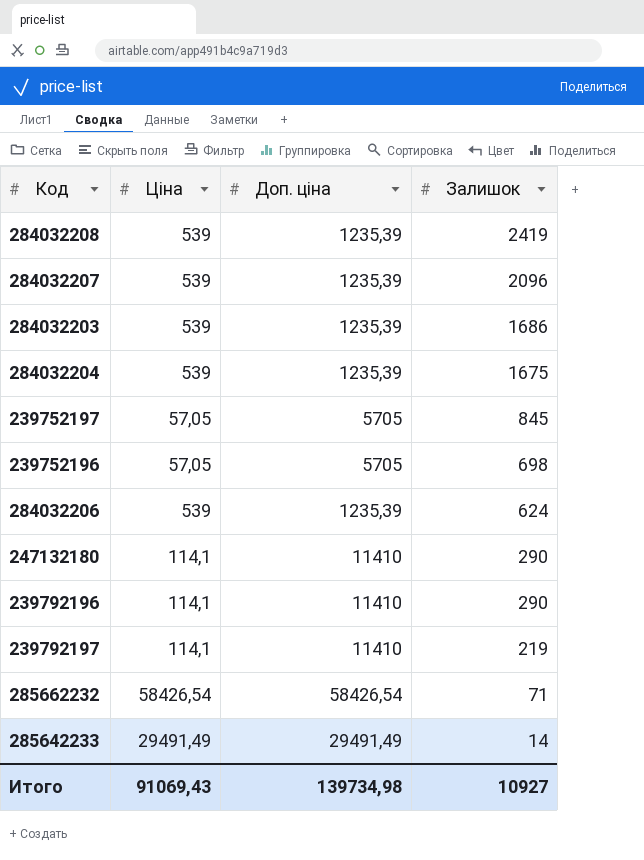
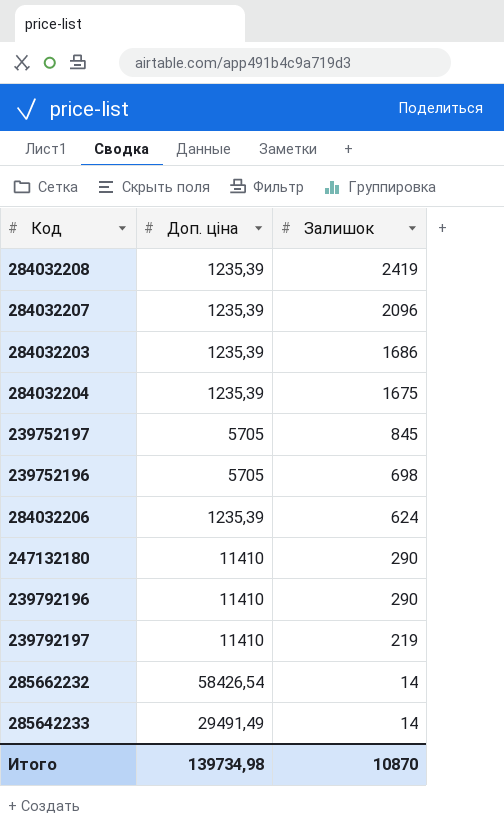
column Ціна | position: 2 -> none
285662232 | Залишок: 71 -> 14
Итого | Залишок: 10927 -> 10870

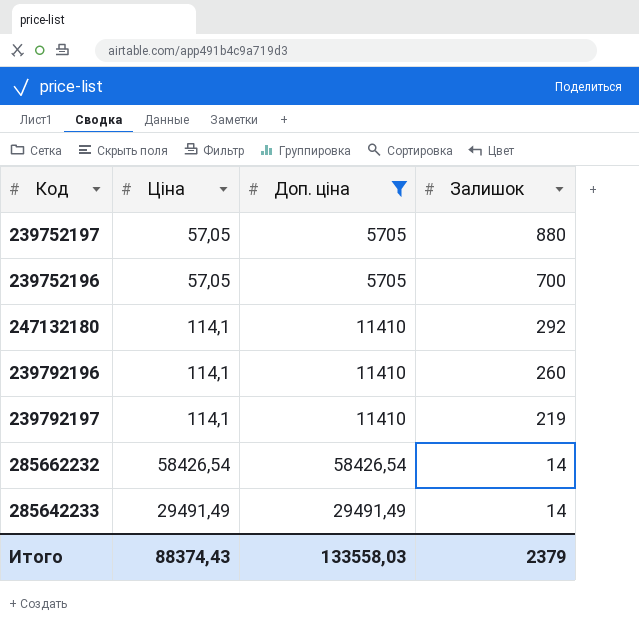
filter: none -> Доп. ціна != 1235,39
column Ціна | position: none -> 2
239752197 | Залишок: 845 -> 880
239752196 | Залишок: 698 -> 700
247132180 | Залишок: 290 -> 292
239792196 | Залишок: 290 -> 260
Итого | Доп. ціна: 139734,98 -> 133558,03
Итого | Залишок: 10870 -> 2379

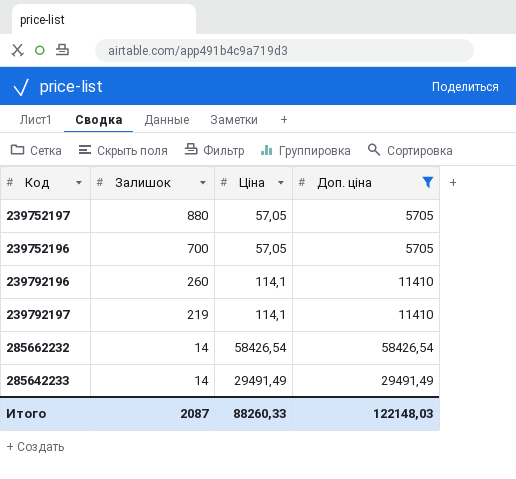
column Залишок | position: 4 -> 2
row 247132180: 114,1 | 11410 | 292 -> none
Итого | Залишок: 2379 -> 2087
Итого | Ціна: 88374,43 -> 88260,33
Итого | Доп. ціна: 133558,03 -> 122148,03

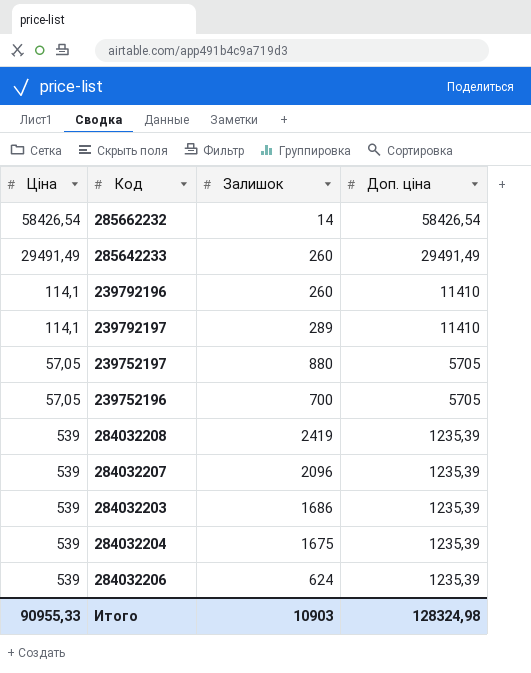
filter: Доп. ціна != 1235,39 -> none
row order: Залишок descending -> Доп. ціна descending
column Ціна | position: 3 -> 1
285642233 | Залишок: 14 -> 260
239792197 | Залишок: 219 -> 289
Итого | Ціна: 88260,33 -> 90955,33
Итого | Залишок: 2087 -> 10903
Итого | Доп. ціна: 122148,03 -> 128324,98

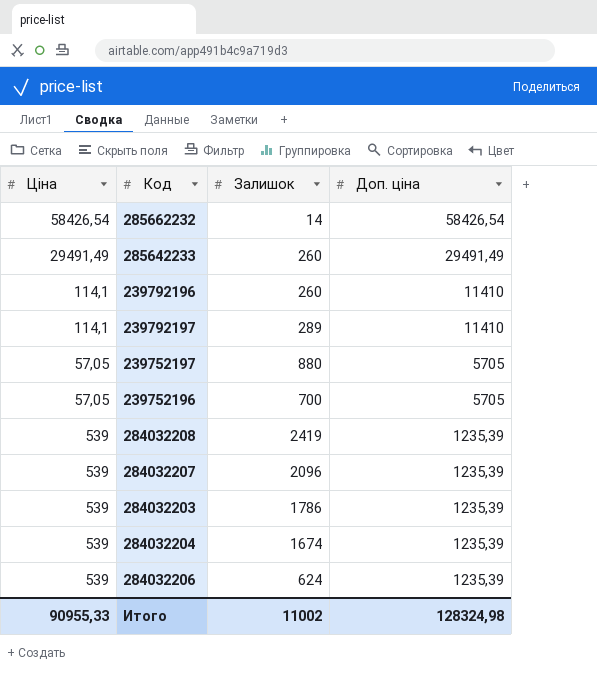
284032203 | Залишок: 1686 -> 1786
284032204 | Залишок: 1675 -> 1674
Итого | Залишок: 10903 -> 11002

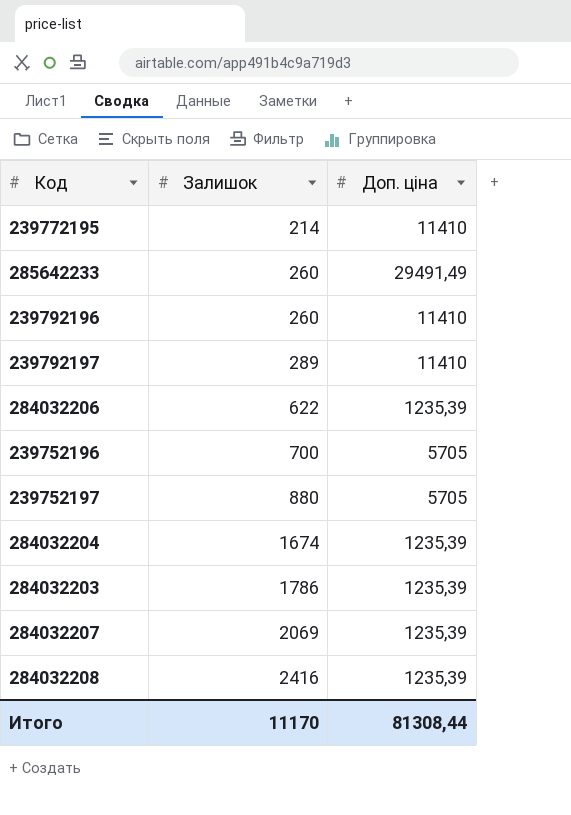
row order: Доп. ціна descending -> Залишок ascending
column Ціна | position: 1 -> none
row 285662232: 58426,54 | 14 | 58426,54 -> none
row 239772195: none -> 214 | 11410
284032206 | Залишок: 624 -> 622
284032207 | Залишок: 2096 -> 2069
284032208 | Залишок: 2419 -> 2416
Итого | Залишок: 11002 -> 11170
Итого | Доп. ціна: 128324,98 -> 81308,44

